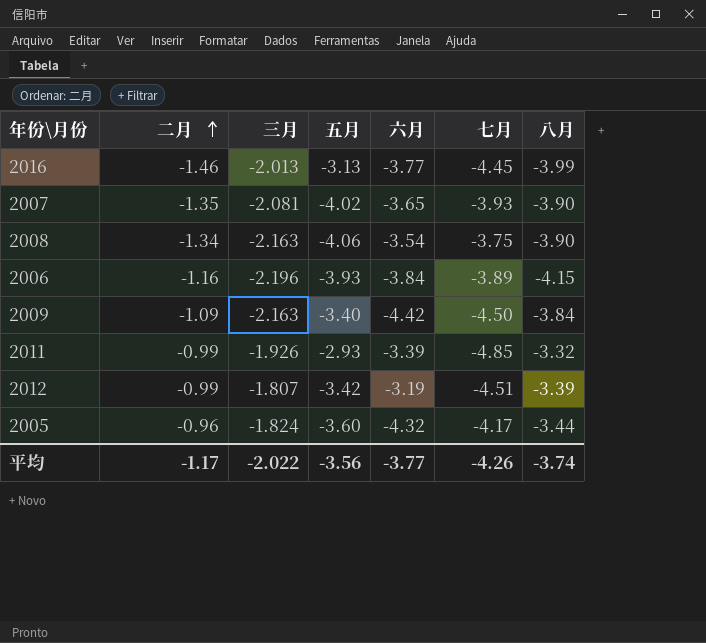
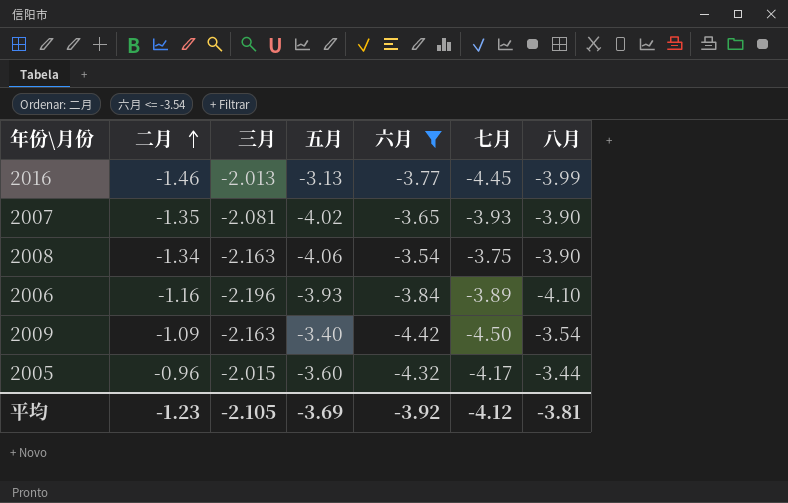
filter: none -> 六月 <= -3.54
2006 | 八月: -4.15 -> -4.10
2009 | 八月: -3.84 -> -3.54
2005 | 三月: -1.824 -> -2.015
平均 | 二月: -1.17 -> -1.23
平均 | 三月: -2.022 -> -2.105
平均 | 五月: -3.56 -> -3.69
平均 | 六月: -3.77 -> -3.92
平均 | 七月: -4.26 -> -4.12
平均 | 八月: -3.74 -> -3.81

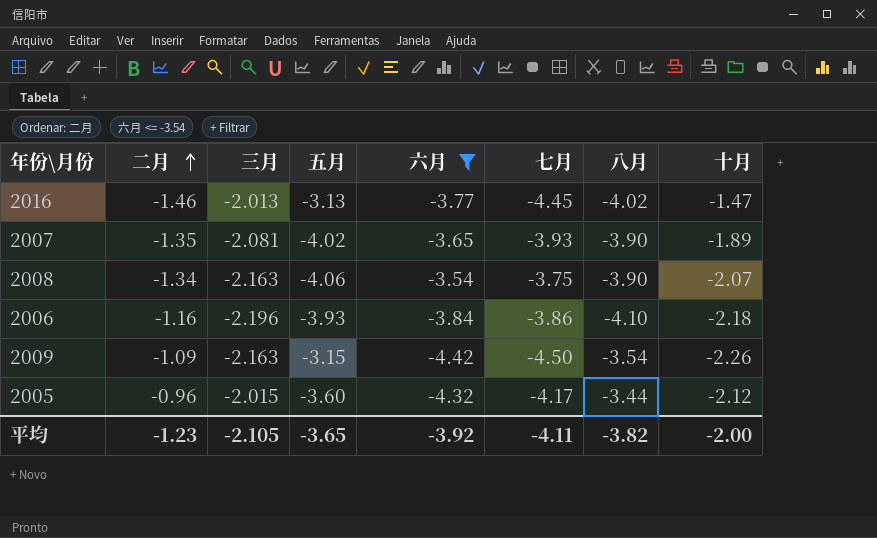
column 十月 | position: none -> 8
2016 | 八月: -3.99 -> -4.02
2006 | 七月: -3.89 -> -3.86
2009 | 五月: -3.40 -> -3.15
平均 | 五月: -3.69 -> -3.65
平均 | 七月: -4.12 -> -4.11
平均 | 八月: -3.81 -> -3.82

